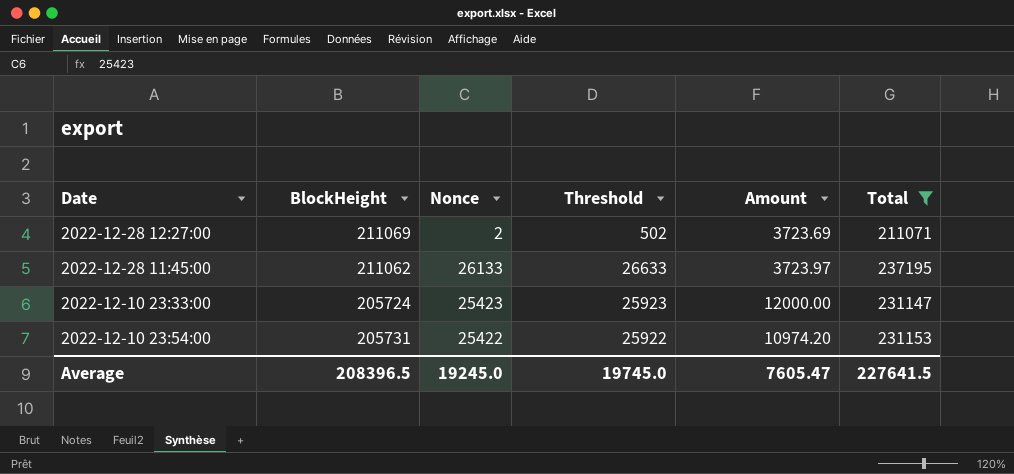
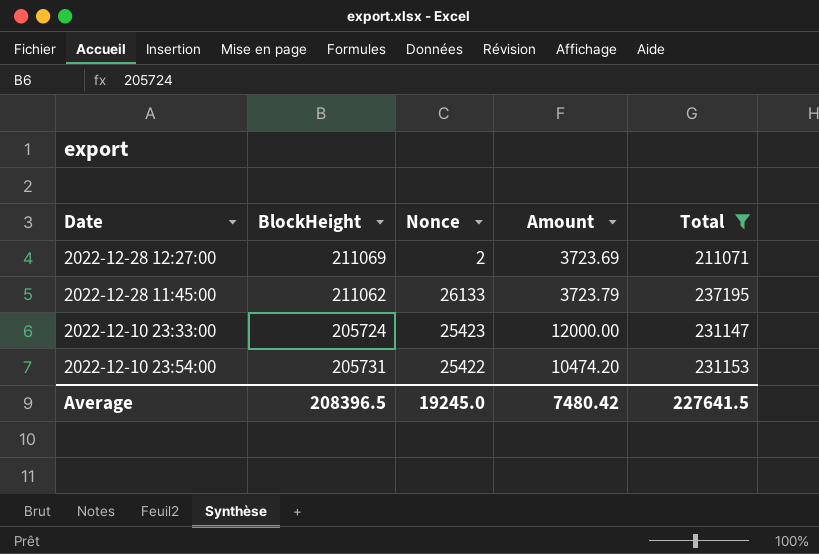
column Threshold | formula: [Nonce] + 500 -> none
2022-12-28 11:45:00 | Amount: 3723.97 -> 3723.79
2022-12-10 23:54:00 | Amount: 10974.20 -> 10474.20
Average | Amount: 7605.47 -> 7480.42

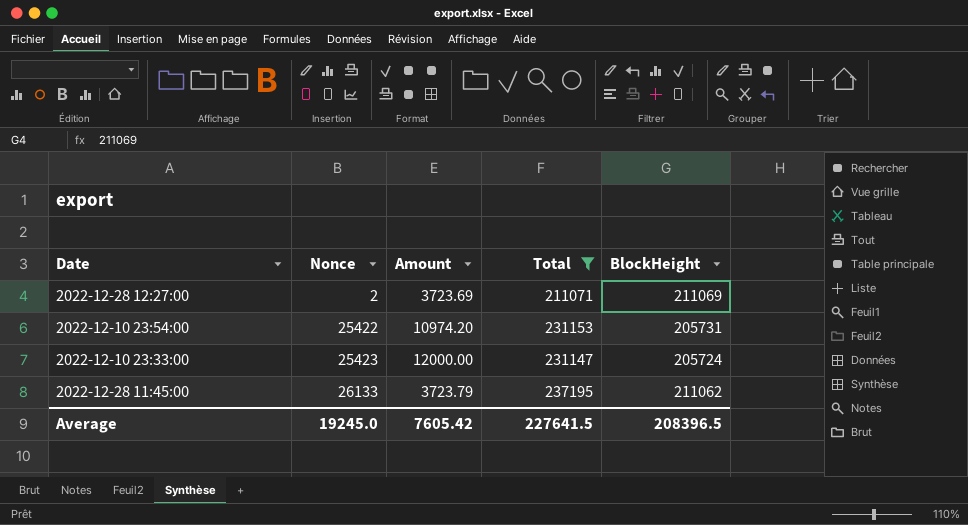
row order: none -> Nonce ascending
column BlockHeight | position: 2 -> 5
2022-12-10 23:54:00 | Amount: 10474.20 -> 10974.20
Average | Amount: 7480.42 -> 7605.42

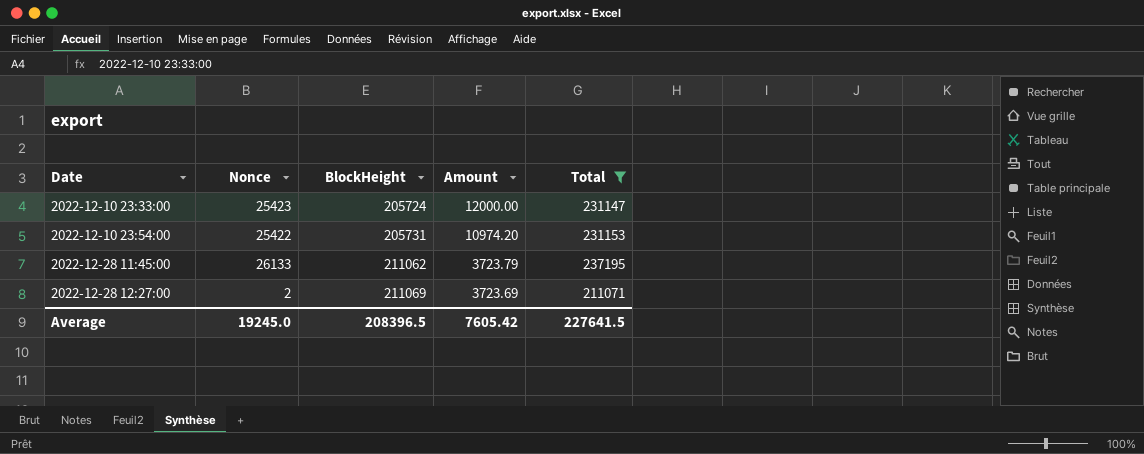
row order: Nonce ascending -> Date ascending
column BlockHeight | position: 5 -> 3

